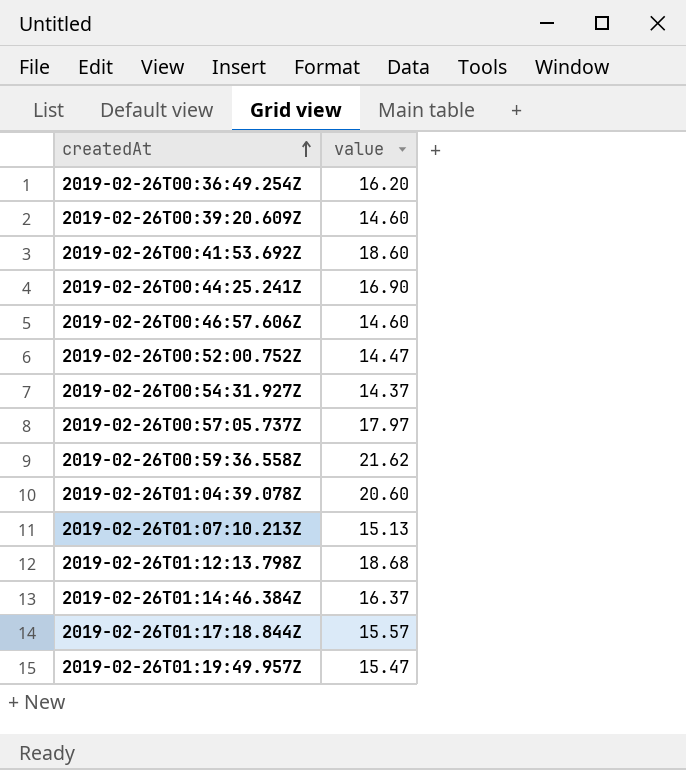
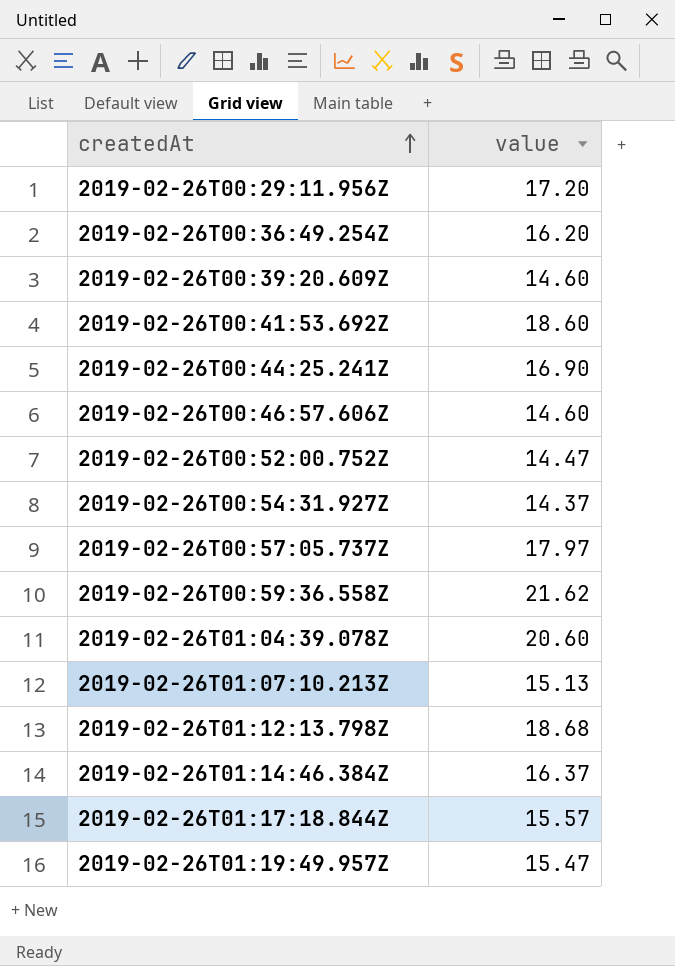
row 2019-02-26T00:29:11.956Z: none -> 17.20

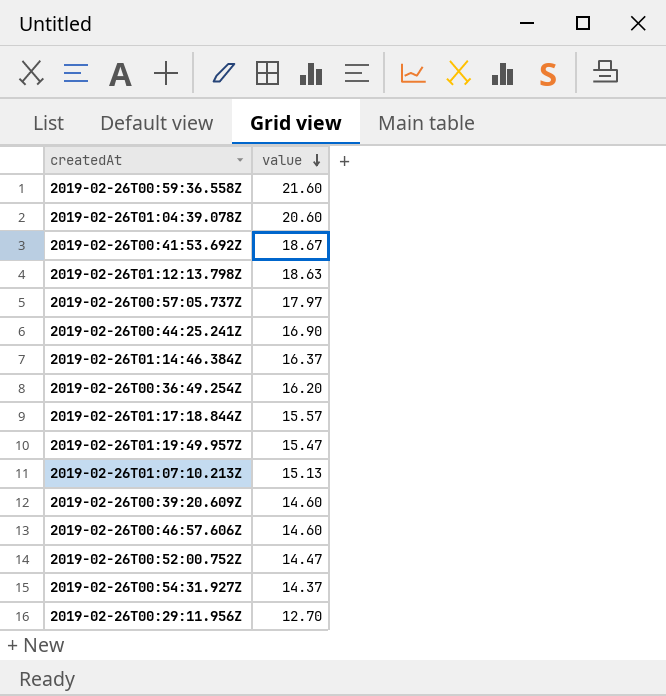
row order: createdAt ascending -> value descending
2019-02-26T00:59:36.558Z | value: 21.62 -> 21.60
2019-02-26T00:41:53.692Z | value: 18.60 -> 18.67
2019-02-26T01:12:13.798Z | value: 18.68 -> 18.63
2019-02-26T00:29:11.956Z | value: 17.20 -> 12.70

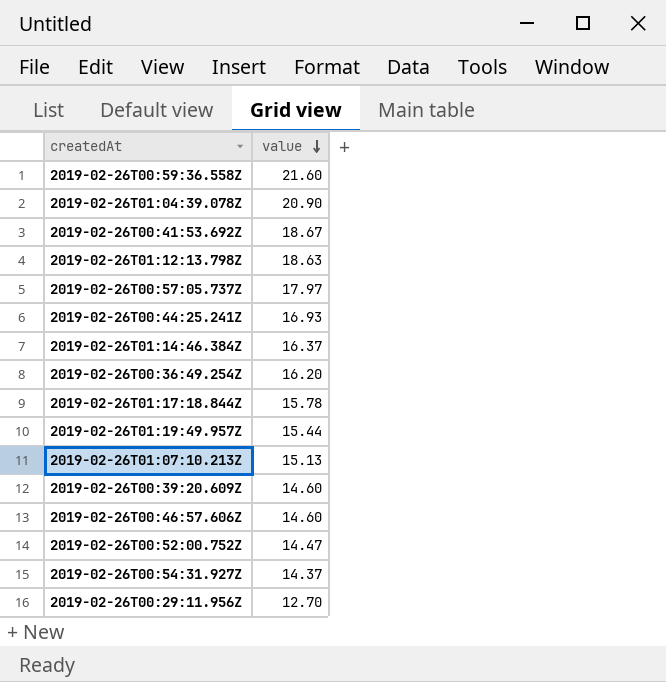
2019-02-26T01:04:39.078Z | value: 20.60 -> 20.90
2019-02-26T00:44:25.241Z | value: 16.90 -> 16.93
2019-02-26T01:17:18.844Z | value: 15.57 -> 15.78
2019-02-26T01:19:49.957Z | value: 15.47 -> 15.44

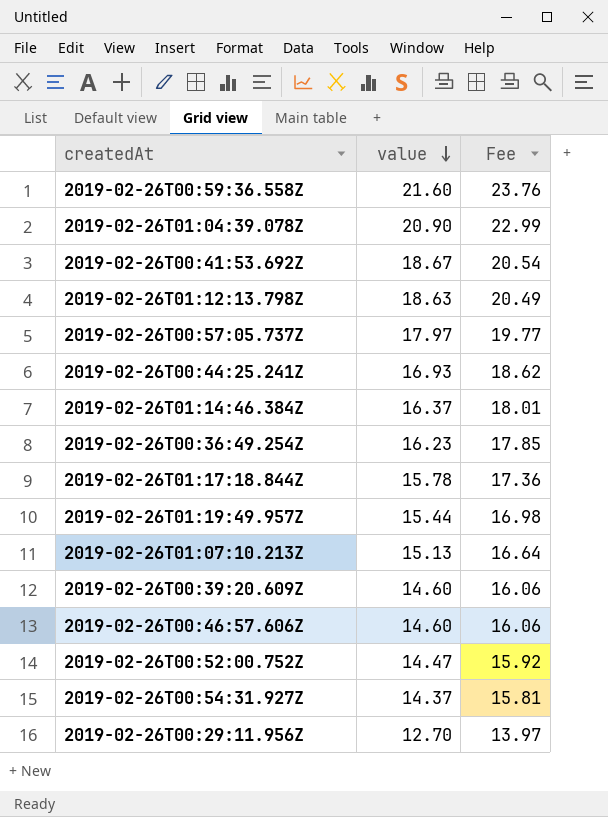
column Fee | formula: none -> [value] * 1.1
2019-02-26T00:36:49.254Z | value: 16.20 -> 16.23

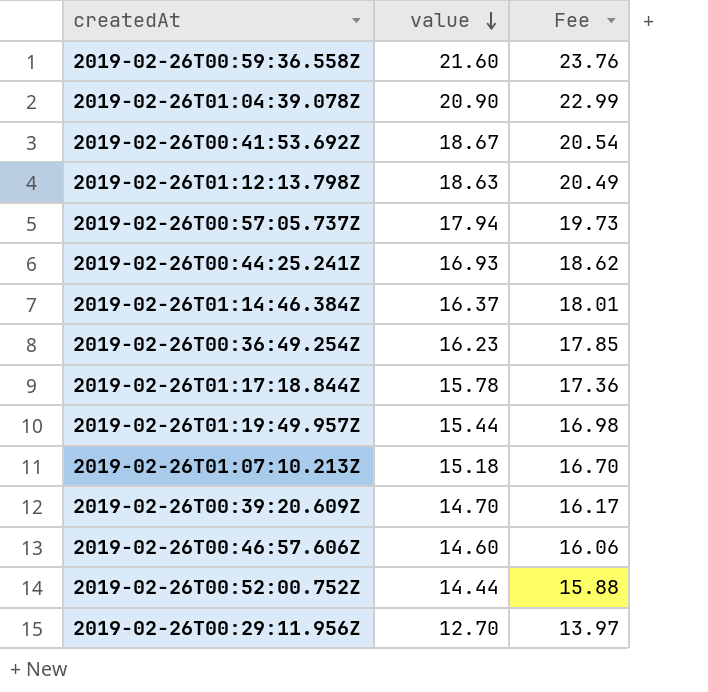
row 2019-02-26T00:54:31.927Z: 14.37 | 15.81 -> none
2019-02-26T00:57:05.737Z | value: 17.97 -> 17.94
2019-02-26T00:57:05.737Z | Fee: 19.77 -> 19.73
2019-02-26T01:07:10.213Z | value: 15.13 -> 15.18
2019-02-26T01:07:10.213Z | Fee: 16.64 -> 16.70
2019-02-26T00:39:20.609Z | value: 14.60 -> 14.70
2019-02-26T00:39:20.609Z | Fee: 16.06 -> 16.17
2019-02-26T00:52:00.752Z | value: 14.47 -> 14.44
2019-02-26T00:52:00.752Z | Fee: 15.92 -> 15.88

